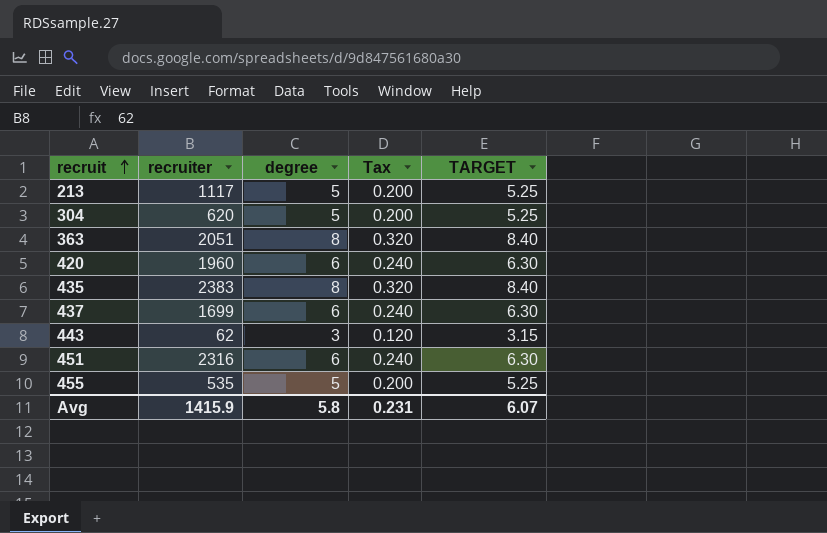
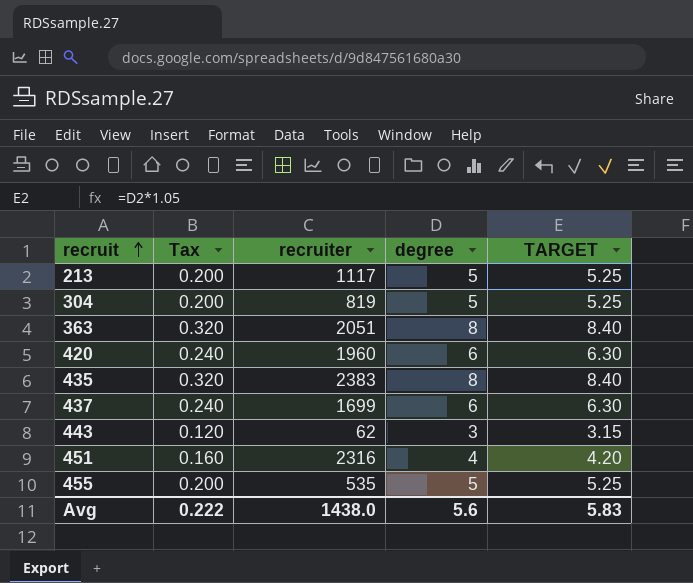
column Tax | position: 4 -> 2
304 | recruiter: 620 -> 819
451 | Tax: 0.240 -> 0.160
451 | degree: 6 -> 4
451 | TARGET: 6.30 -> 4.20
Avg | Tax: 0.231 -> 0.222
Avg | recruiter: 1415.9 -> 1438.0
Avg | degree: 5.8 -> 5.6
Avg | TARGET: 6.07 -> 5.83

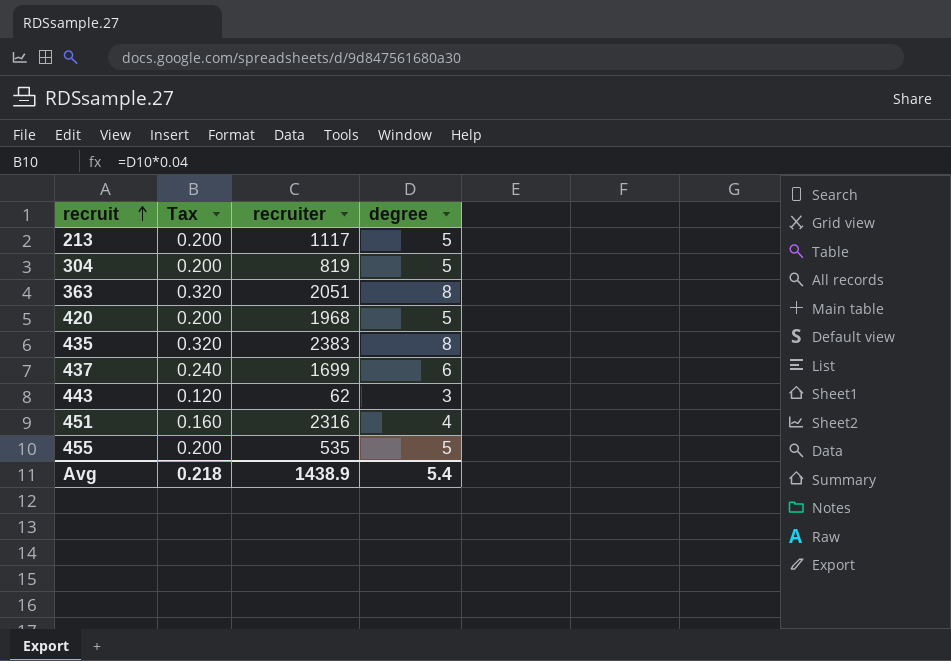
column TARGET | formula: [degree] * 1.05 -> none
420 | Tax: 0.240 -> 0.200
420 | recruiter: 1960 -> 1968
420 | degree: 6 -> 5
Avg | Tax: 0.222 -> 0.218
Avg | recruiter: 1438.0 -> 1438.9
Avg | degree: 5.6 -> 5.4

